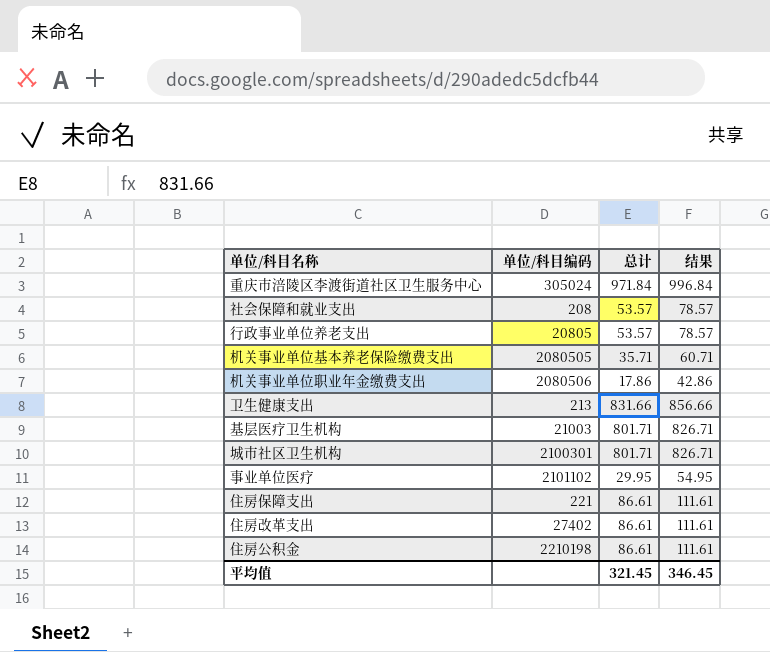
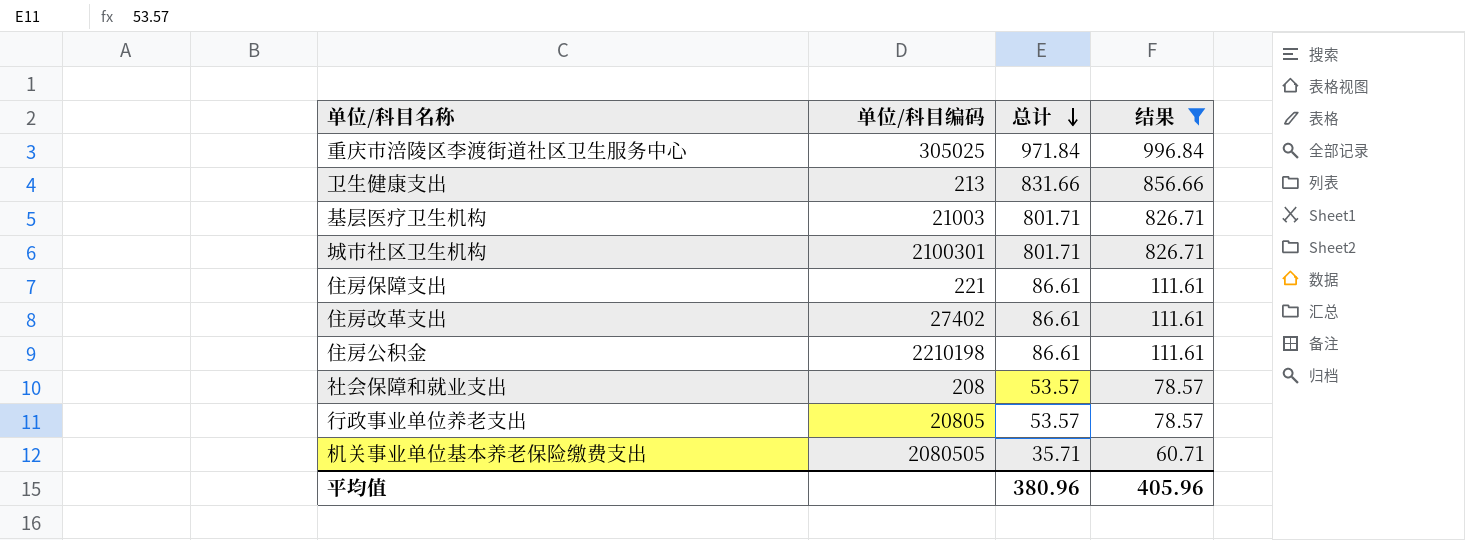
filter: none -> 结果 >= 60.71
row order: none -> 总计 descending
重庆市涪陵区李渡街道社区卫生服务中心 | 单位/科目编码: 305024 -> 305025
平均值 | 总计: 321.45 -> 380.96
平均值 | 结果: 346.45 -> 405.96

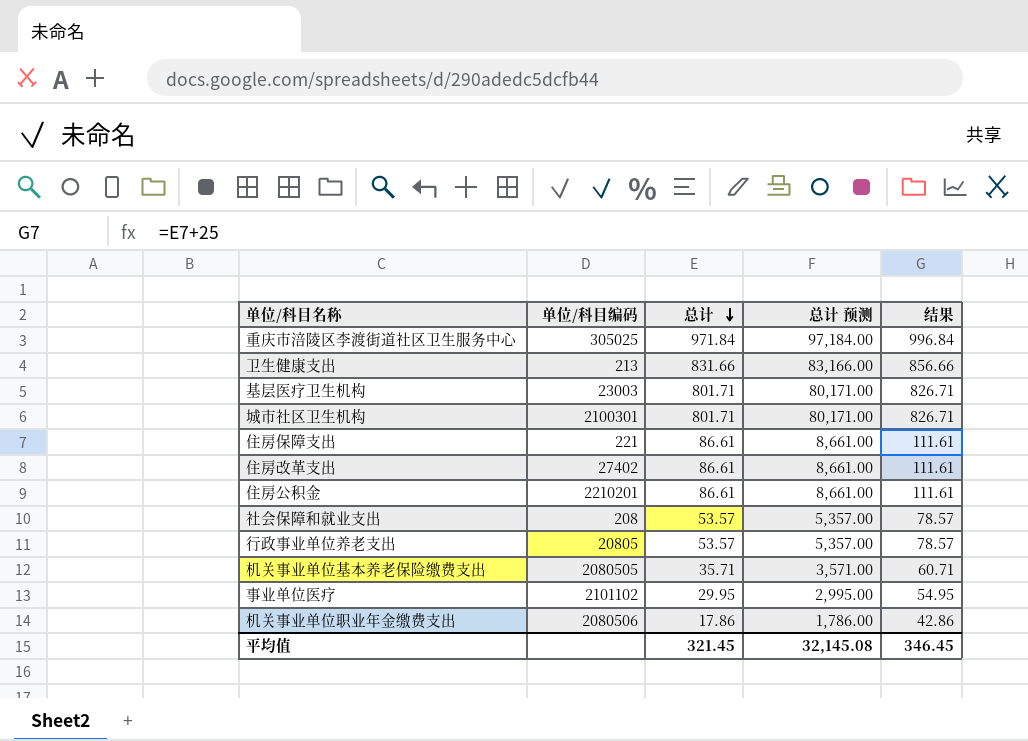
filter: 结果 >= 60.71 -> none
column 总计 预测 | formula: none -> [总计] * 100
基层医疗卫生机构 | 单位/科目编码: 21003 -> 23003
住房公积金 | 单位/科目编码: 2210198 -> 2210201
平均值 | 总计: 380.96 -> 321.45
平均值 | 结果: 405.96 -> 346.45

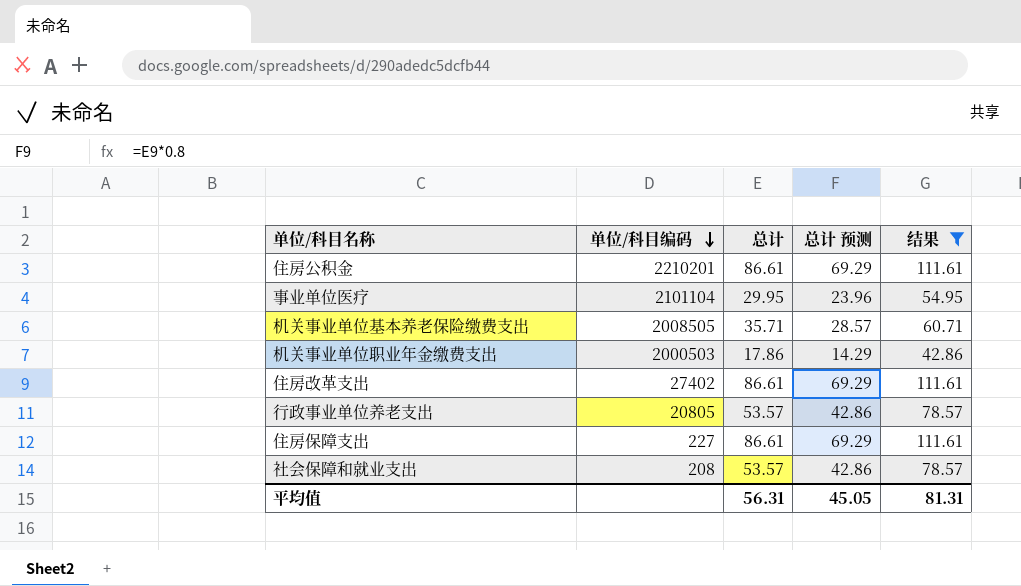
filter: none -> 结果 <= 111.61
row order: 总计 descending -> 单位/科目编码 descending
column 总计 预测 | formula: [总计] * 100 -> [总计] * 0.8
事业单位医疗 | 单位/科目编码: 2101102 -> 2101104
机关事业单位基本养老保险缴费支出 | 单位/科目编码: 2080505 -> 2008505
机关事业单位职业年金缴费支出 | 单位/科目编码: 2080506 -> 2000503
住房保障支出 | 单位/科目编码: 221 -> 227
平均值 | 总计: 321.45 -> 56.31
平均值 | 总计 预测: 32,145.08 -> 45.05
平均值 | 结果: 346.45 -> 81.31

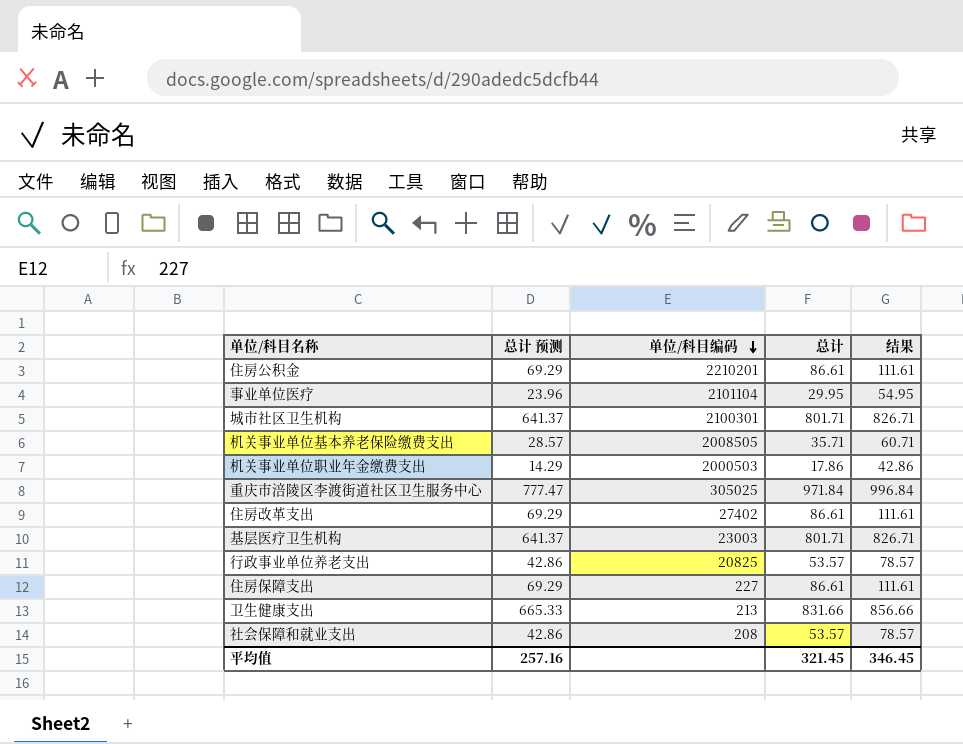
filter: 结果 <= 111.61 -> none
column 总计 预测 | position: 4 -> 2
行政事业单位养老支出 | 单位/科目编码: 20805 -> 20825
平均值 | 总计 预测: 45.05 -> 257.16
平均值 | 总计: 56.31 -> 321.45
平均值 | 结果: 81.31 -> 346.45

